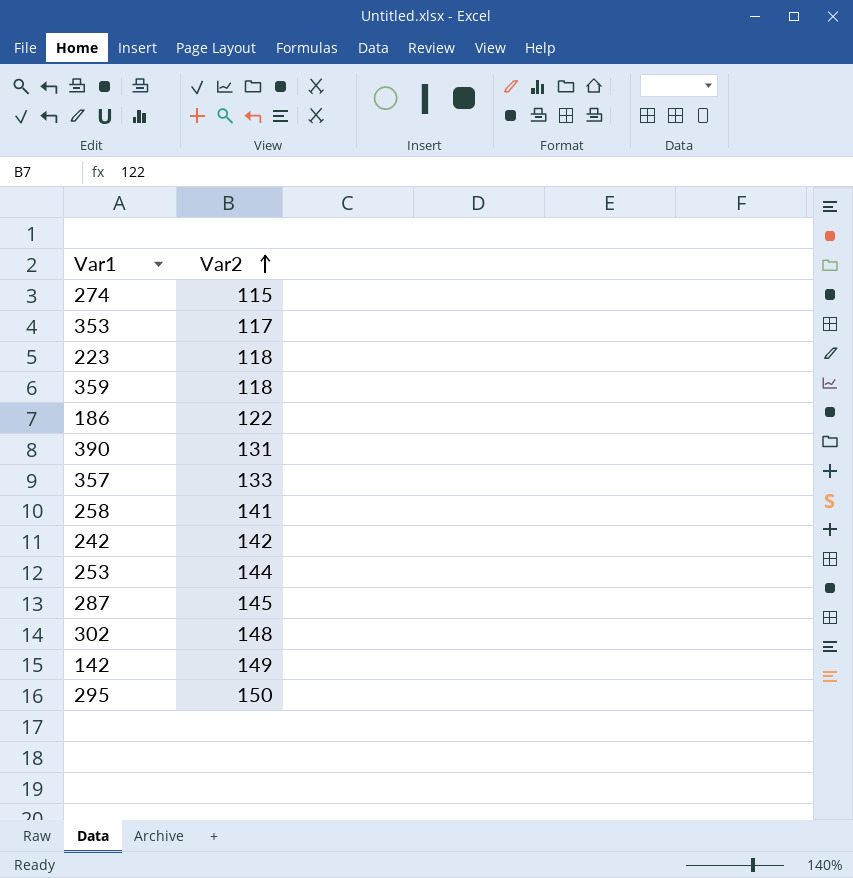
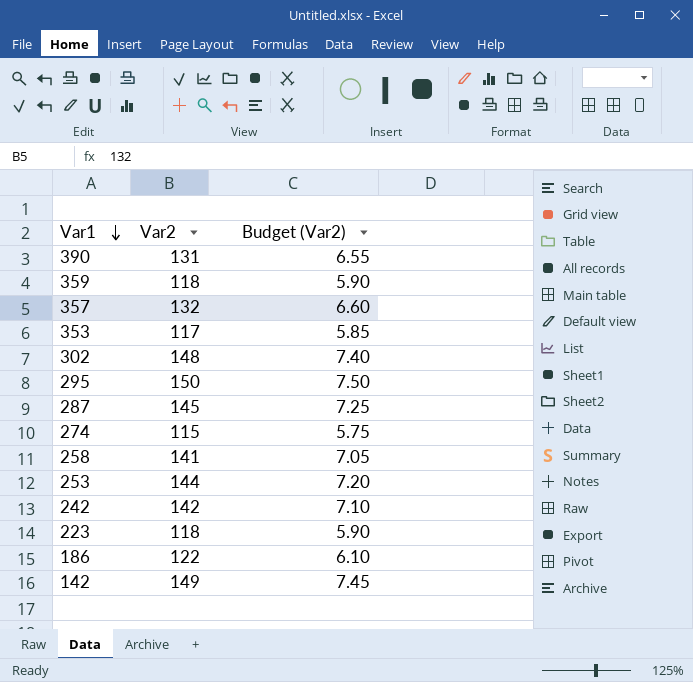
row order: Var2 ascending -> Var1 descending
column Budget (Var2) | formula: none -> [Var2] * 0.05
357 | Var2: 133 -> 132

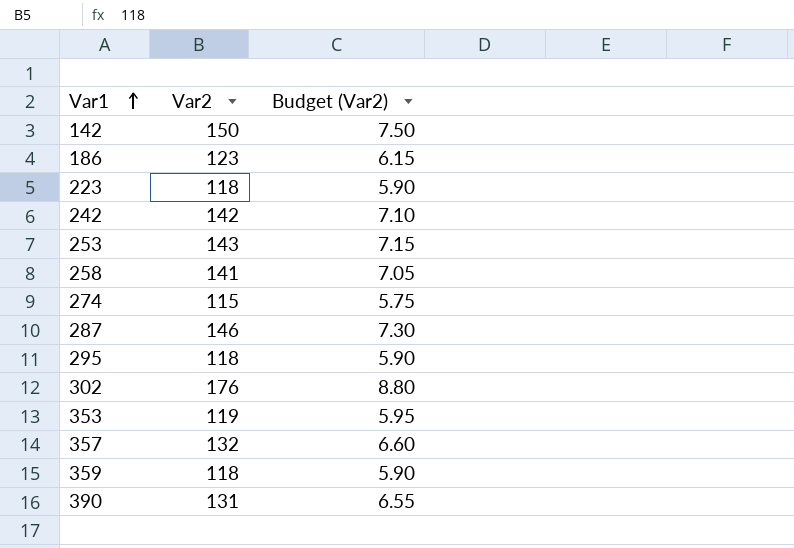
row order: Var1 descending -> Var1 ascending
142 | Var2: 149 -> 150
142 | Budget (Var2): 7.45 -> 7.50
186 | Var2: 122 -> 123
186 | Budget (Var2): 6.10 -> 6.15
253 | Var2: 144 -> 143
253 | Budget (Var2): 7.20 -> 7.15
287 | Var2: 145 -> 146
287 | Budget (Var2): 7.25 -> 7.30
295 | Var2: 150 -> 118
295 | Budget (Var2): 7.50 -> 5.90
302 | Var2: 148 -> 176
302 | Budget (Var2): 7.40 -> 8.80
353 | Var2: 117 -> 119
353 | Budget (Var2): 5.85 -> 5.95

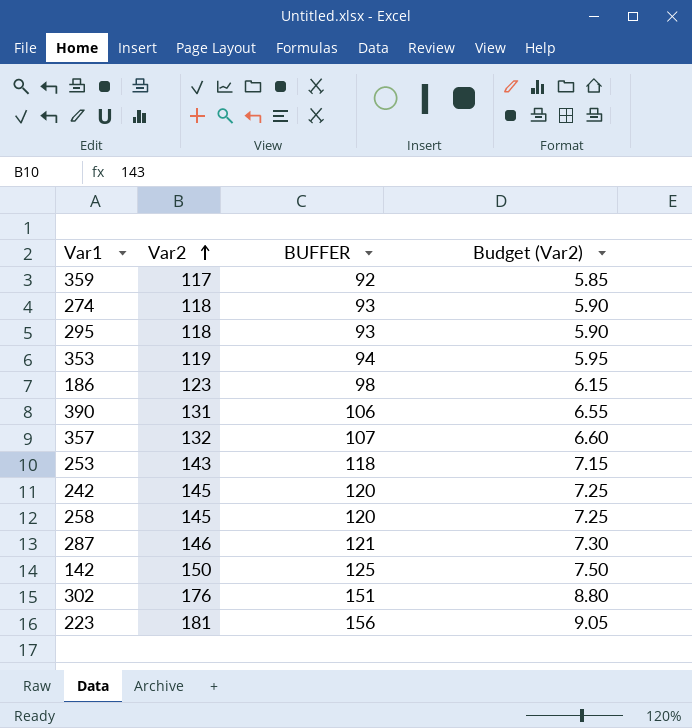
row order: Var1 ascending -> Var2 ascending
column BUFFER | formula: none -> [Var2] - 25
359 | Var2: 118 -> 117
359 | Budget (Var2): 5.90 -> 5.85
274 | Var2: 115 -> 118
274 | Budget (Var2): 5.75 -> 5.90
242 | Var2: 142 -> 145
242 | Budget (Var2): 7.10 -> 7.25
258 | Var2: 141 -> 145
258 | Budget (Var2): 7.05 -> 7.25
223 | Var2: 118 -> 181
223 | Budget (Var2): 5.90 -> 9.05

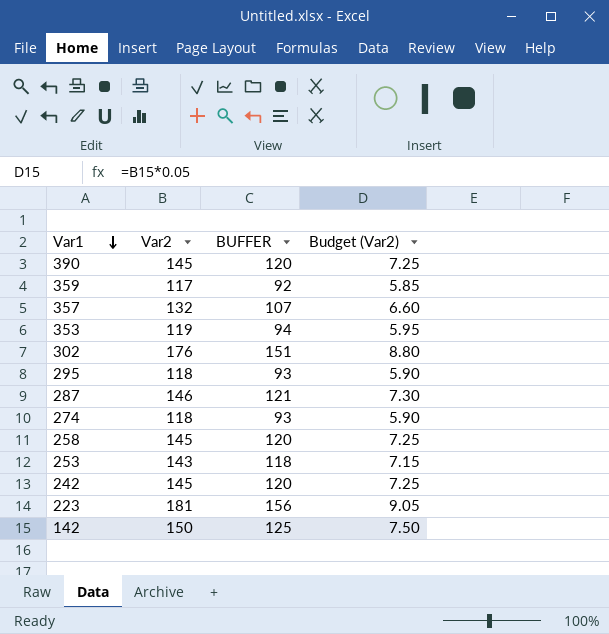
row order: Var2 ascending -> Var1 descending
row 186: 123 | 98 | 6.15 -> none
390 | Var2: 131 -> 145
390 | BUFFER: 106 -> 120
390 | Budget (Var2): 6.55 -> 7.25

